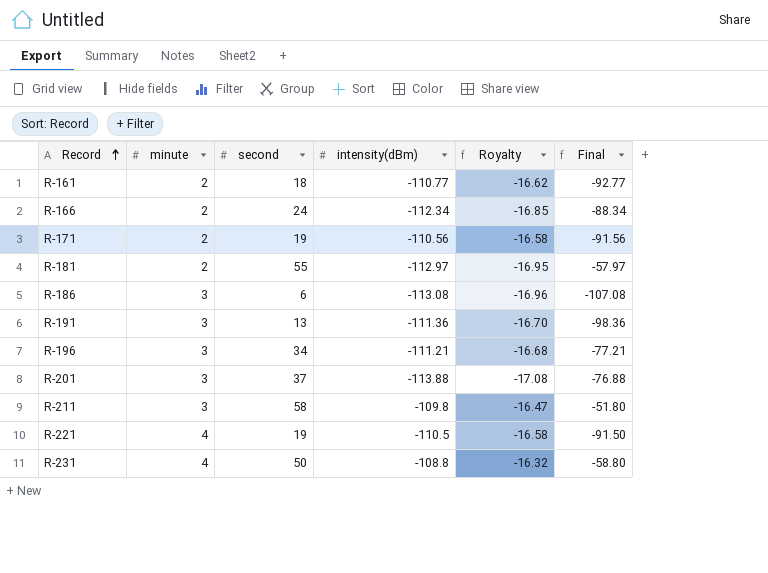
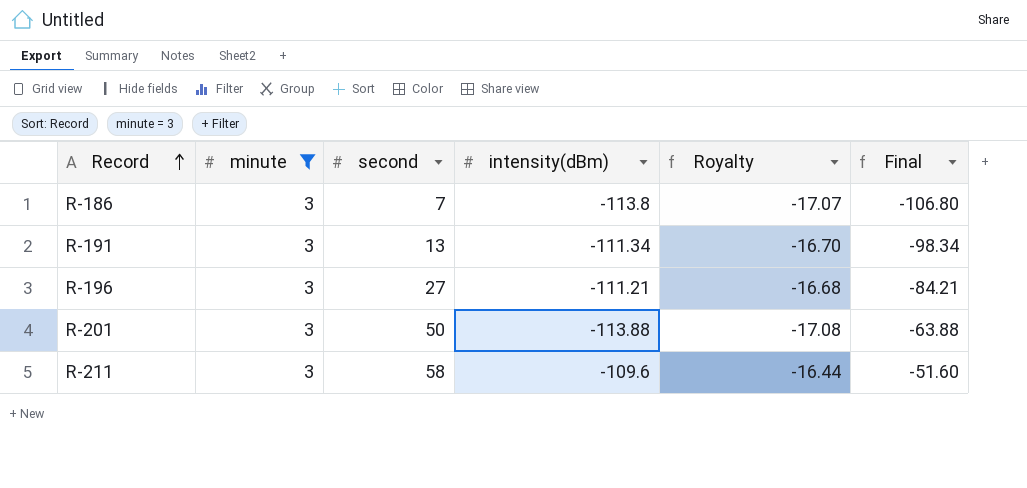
filter: none -> minute = 3
R-186 | second: 6 -> 7
R-186 | intensity(dBm): -113.08 -> -113.8
R-186 | Royalty: -16.96 -> -17.07
R-186 | Final: -107.08 -> -106.80
R-191 | intensity(dBm): -111.36 -> -111.34
R-191 | Final: -98.36 -> -98.34
R-196 | second: 34 -> 27
R-196 | Final: -77.21 -> -84.21
R-201 | second: 37 -> 50
R-201 | Final: -76.88 -> -63.88
R-211 | intensity(dBm): -109.8 -> -109.6
R-211 | Royalty: -16.47 -> -16.44
R-211 | Final: -51.80 -> -51.60

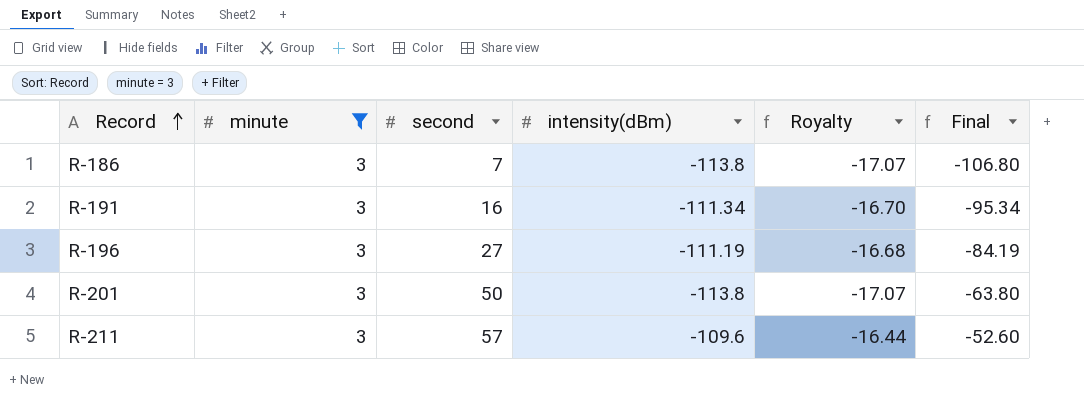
R-191 | second: 13 -> 16
R-191 | Final: -98.34 -> -95.34
R-196 | intensity(dBm): -111.21 -> -111.19
R-196 | Final: -84.21 -> -84.19
R-201 | intensity(dBm): -113.88 -> -113.8
R-201 | Royalty: -17.08 -> -17.07
R-201 | Final: -63.88 -> -63.80
R-211 | second: 58 -> 57
R-211 | Final: -51.60 -> -52.60

